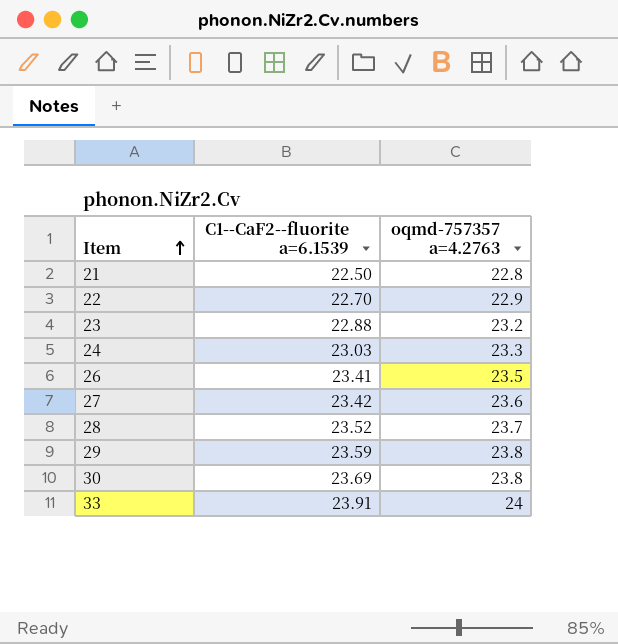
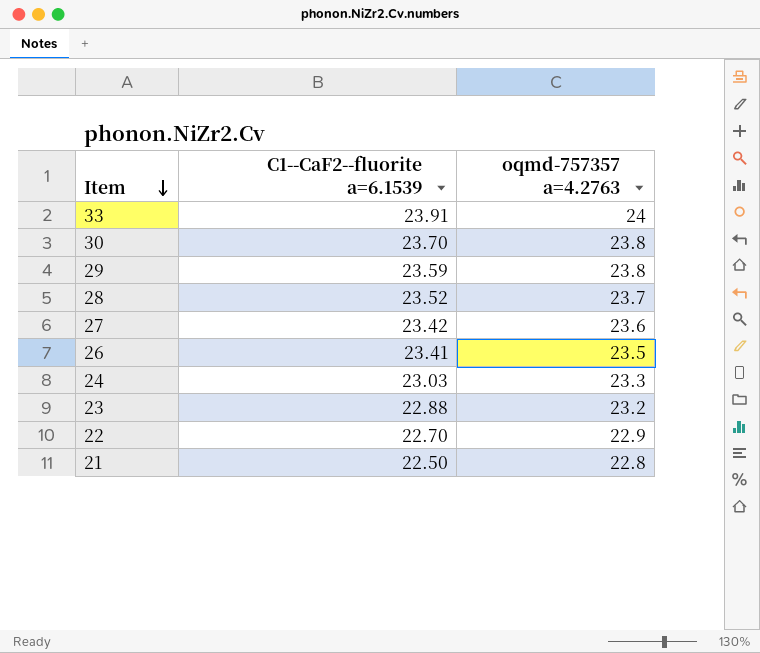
row order: Item ascending -> Item descending
30 | C1--CaF2--fluorite a=6.1539: 23.69 -> 23.70

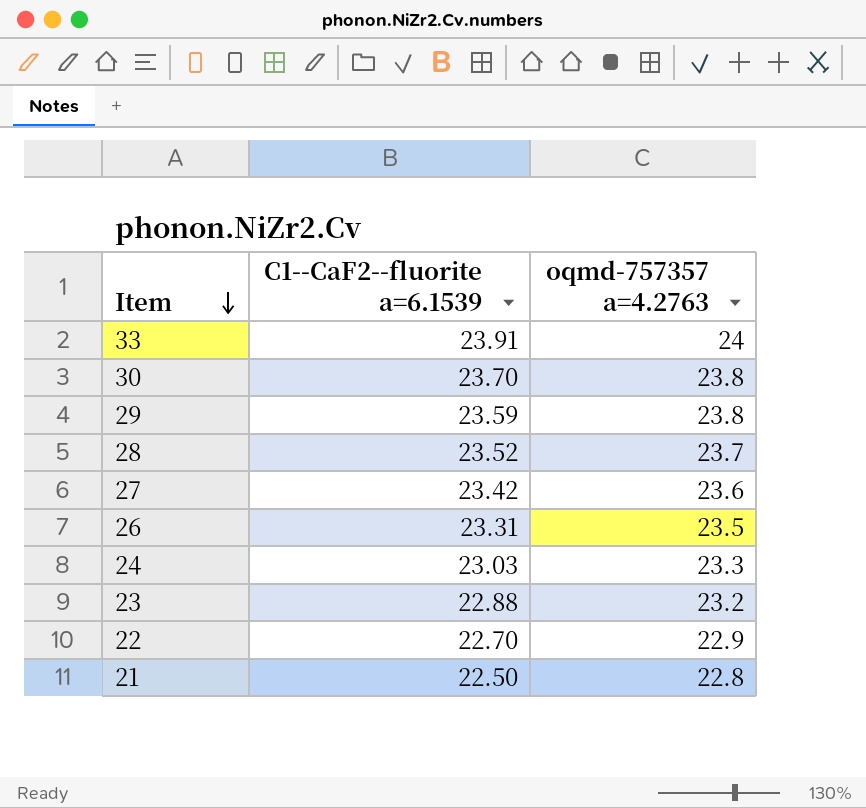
26 | C1--CaF2--fluorite a=6.1539: 23.41 -> 23.31

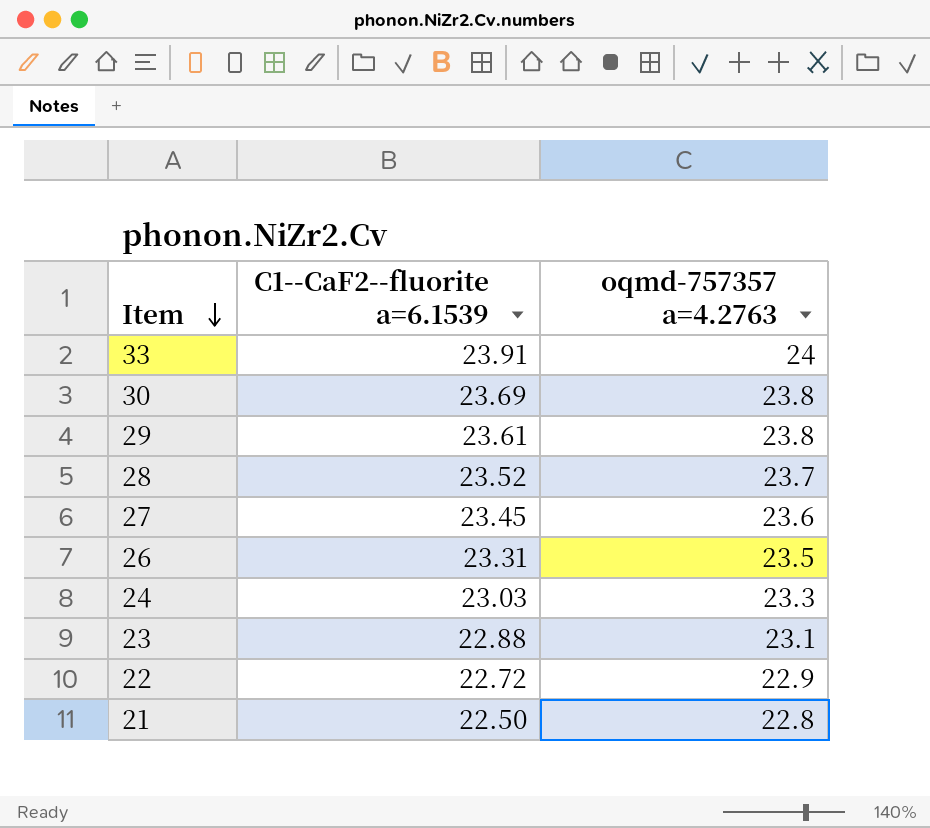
30 | C1--CaF2--fluorite a=6.1539: 23.70 -> 23.69
29 | C1--CaF2--fluorite a=6.1539: 23.59 -> 23.61
27 | C1--CaF2--fluorite a=6.1539: 23.42 -> 23.45
23 | oqmd-757357 a=4.2763: 23.2 -> 23.1
22 | C1--CaF2--fluorite a=6.1539: 22.70 -> 22.72

